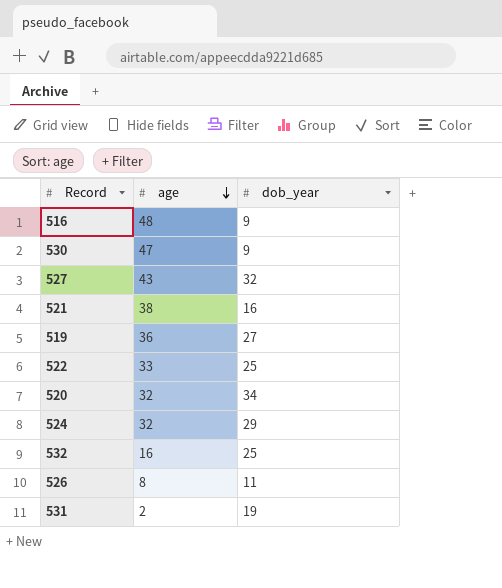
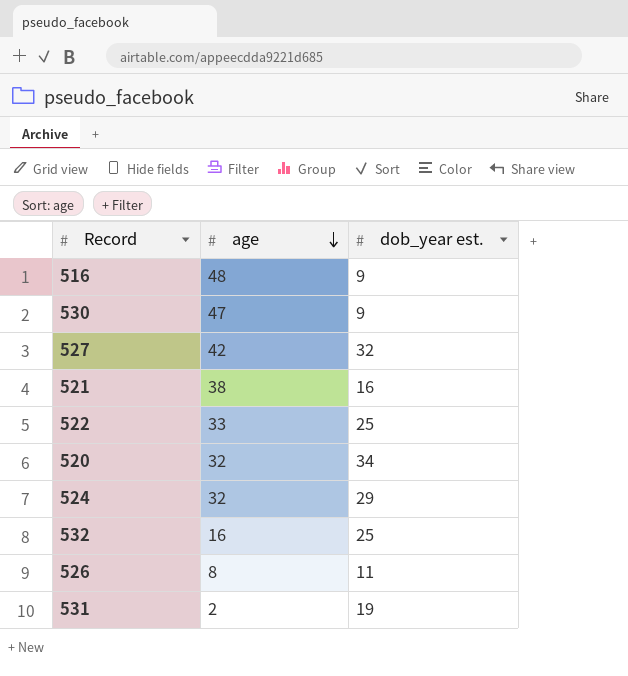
column name: dob_year -> dob_year est.
row 519: 36 | 27 -> none
527 | age: 43 -> 42

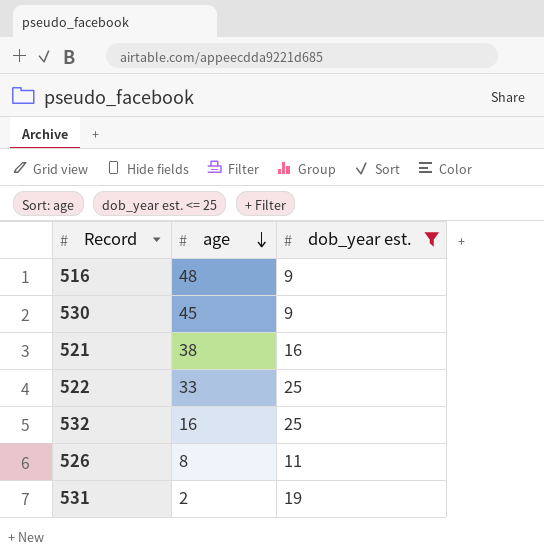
filter: none -> dob_year est. <= 25
530 | age: 47 -> 45

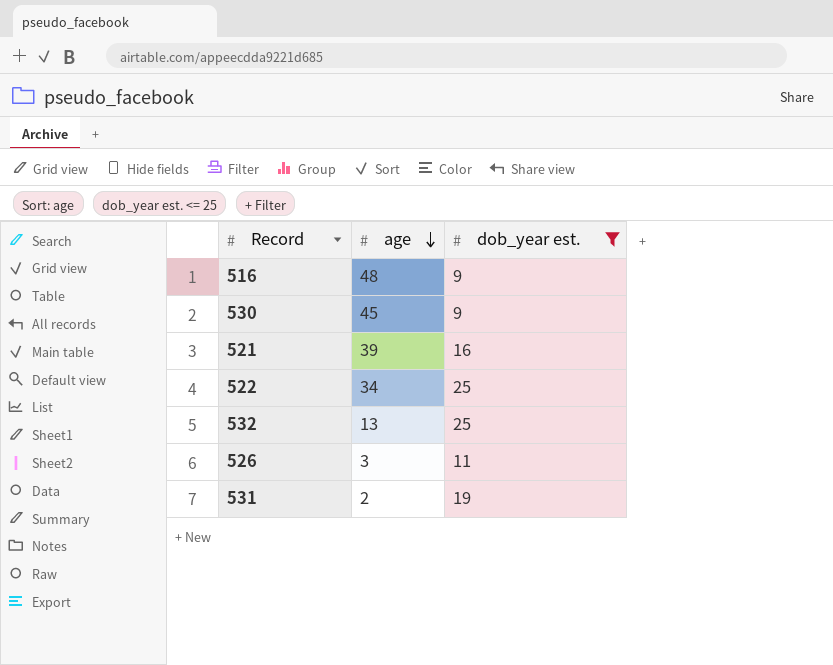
521 | age: 38 -> 39
522 | age: 33 -> 34
532 | age: 16 -> 13
526 | age: 8 -> 3

